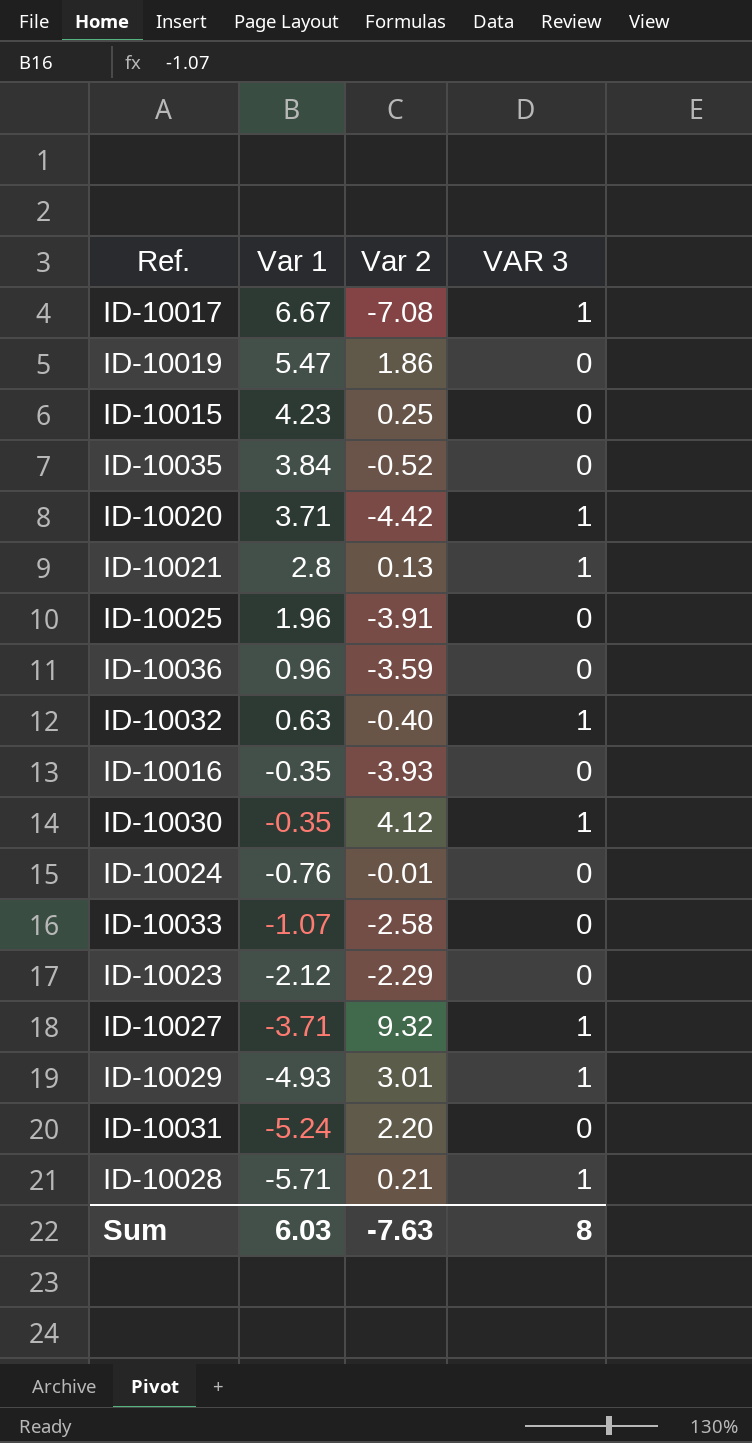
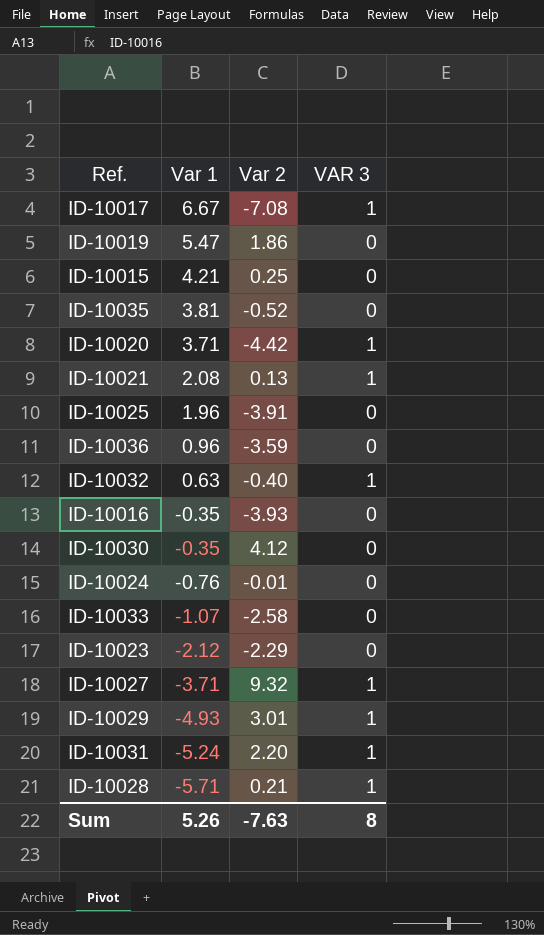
ID-10015 | Var 1: 4.23 -> 4.21
ID-10035 | Var 1: 3.84 -> 3.81
ID-10021 | Var 1: 2.8 -> 2.08
ID-10030 | VAR 3: 1 -> 0
ID-10031 | VAR 3: 0 -> 1
Sum | Var 1: 6.03 -> 5.26

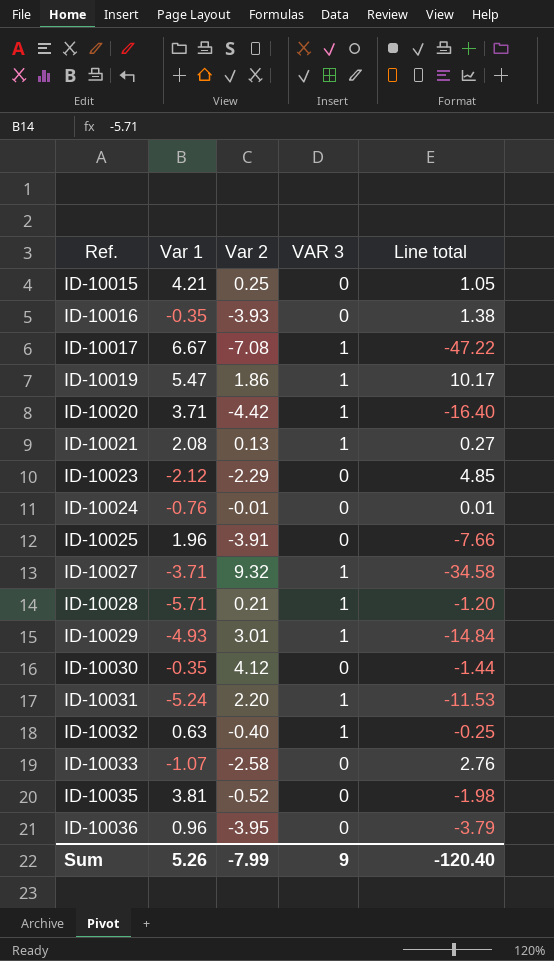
row order: Var 1 descending -> Ref. ascending
column Line total | formula: none -> [Var 1] * [Var 2]
ID-10019 | VAR 3: 0 -> 1
ID-10036 | Var 2: -3.59 -> -3.95
Sum | Var 2: -7.63 -> -7.99
Sum | VAR 3: 8 -> 9

